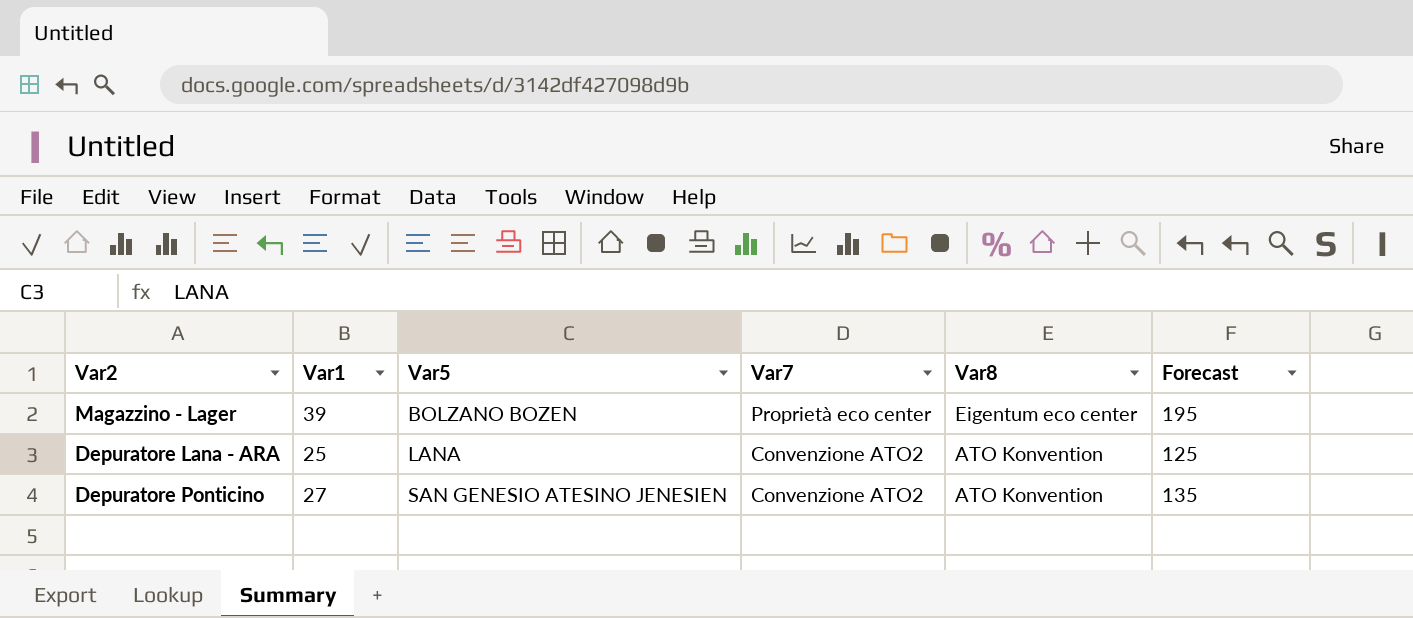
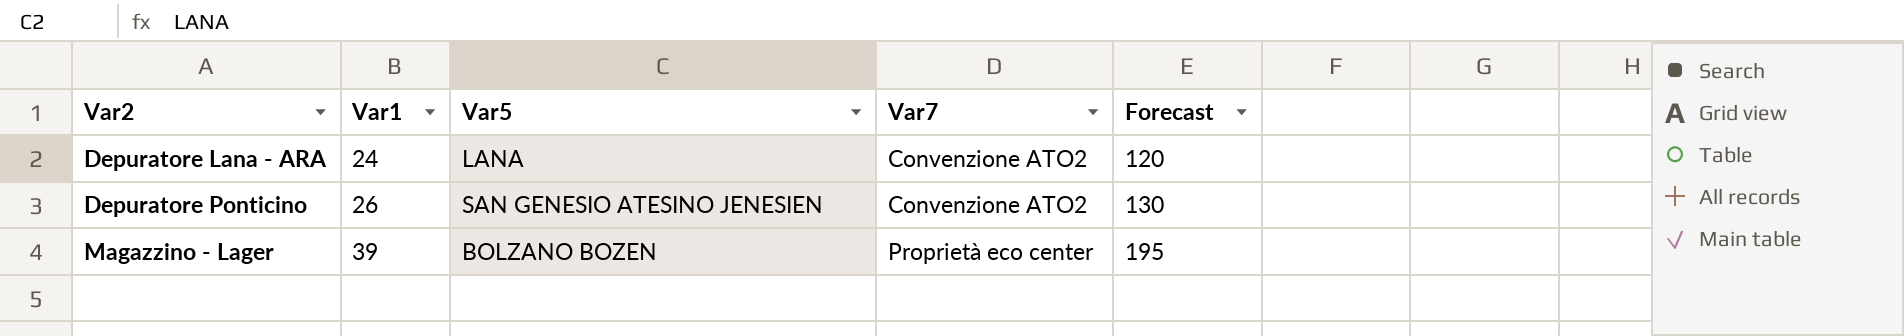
row order: Var5 ascending -> Var2 ascending
column Var8 | position: 5 -> none
Depuratore Lana - ARA | Var1: 25 -> 24
Depuratore Lana - ARA | Forecast: 125 -> 120
Depuratore Ponticino | Var1: 27 -> 26
Depuratore Ponticino | Forecast: 135 -> 130

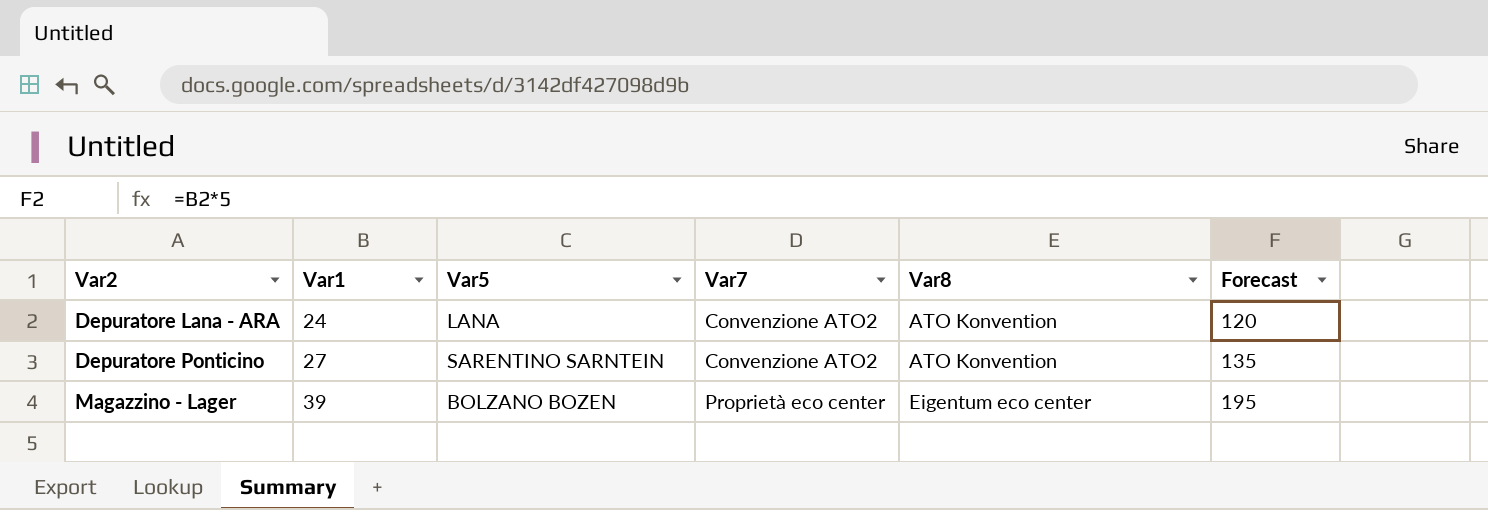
column Var8 | position: none -> 5
Depuratore Ponticino | Var1: 26 -> 27
Depuratore Ponticino | Var5: SAN GENESIO ATESINO JENESIEN -> SARENTINO SARNTEIN
Depuratore Ponticino | Forecast: 130 -> 135

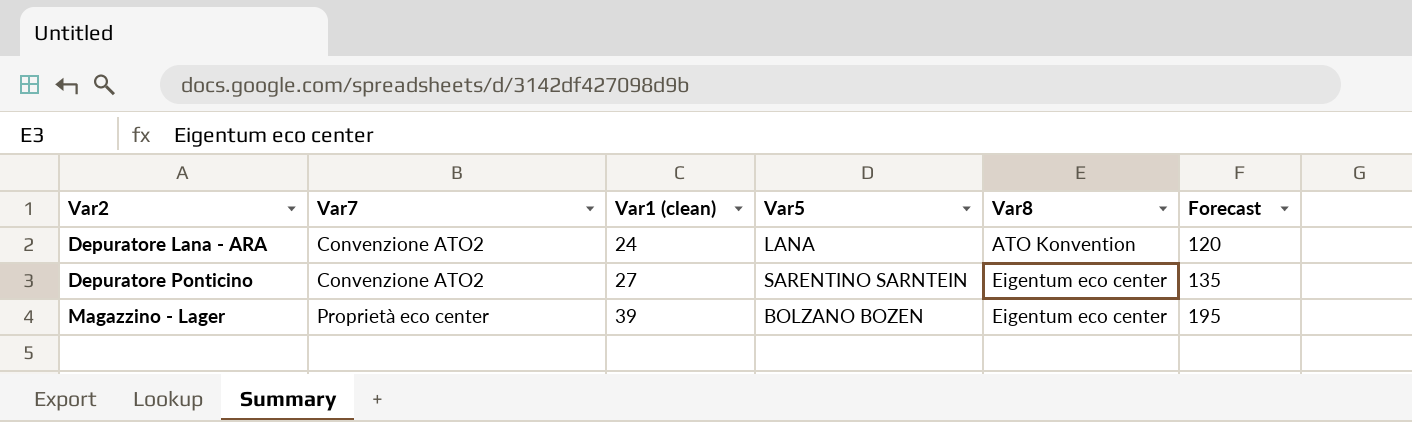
column Var7 | position: 4 -> 2
column name: Var1 -> Var1 (clean)
Depuratore Ponticino | Var8: ATO Konvention -> Eigentum eco center

